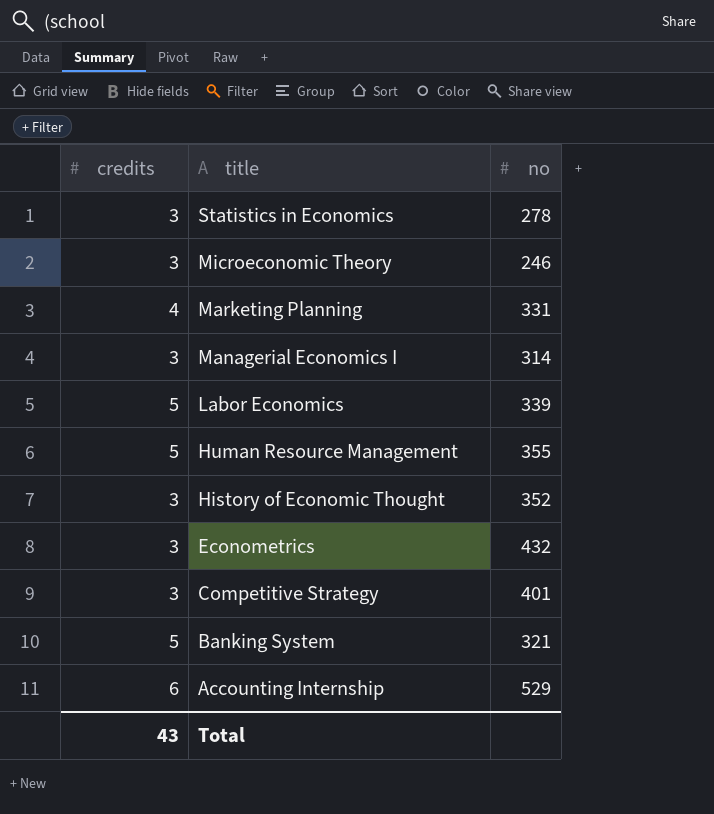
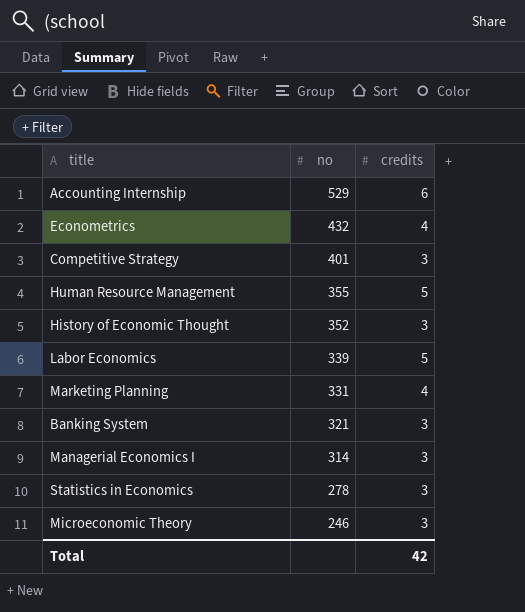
row order: title descending -> no descending
column credits | position: 1 -> 3
Econometrics | credits: 3 -> 4
Banking System | credits: 5 -> 3
Total | credits: 43 -> 42

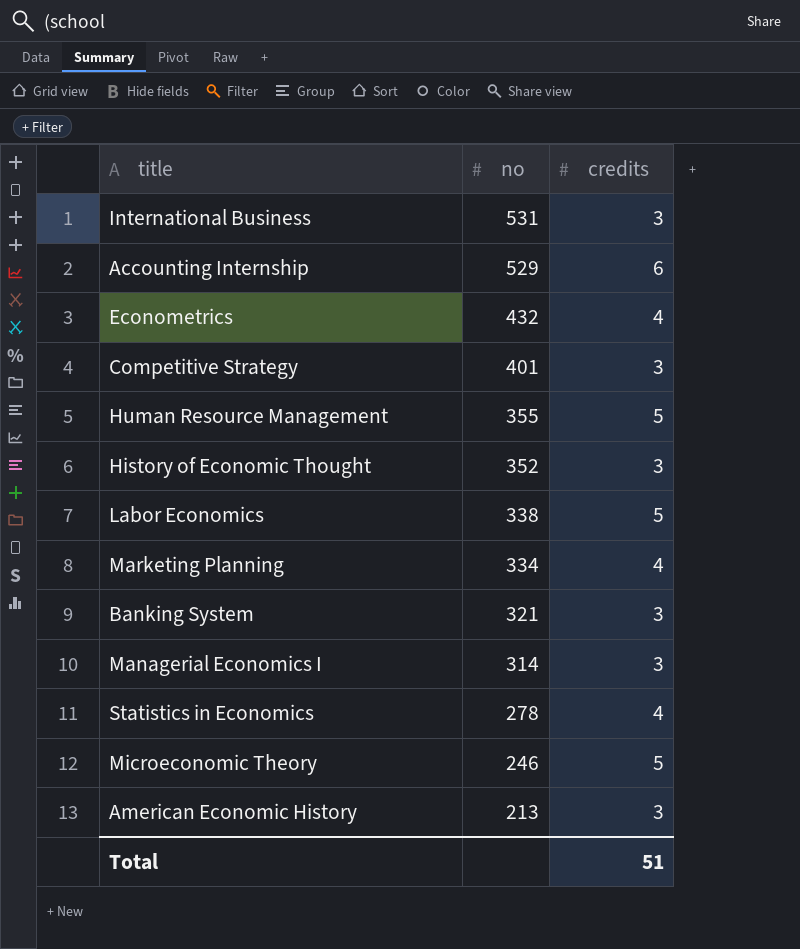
row International Business: none -> 531 | 3
Labor Economics | no: 339 -> 338
Marketing Planning | no: 331 -> 334
Statistics in Economics | credits: 3 -> 4
Microeconomic Theory | credits: 3 -> 5
row American Economic History: none -> 213 | 3
Total | credits: 42 -> 51

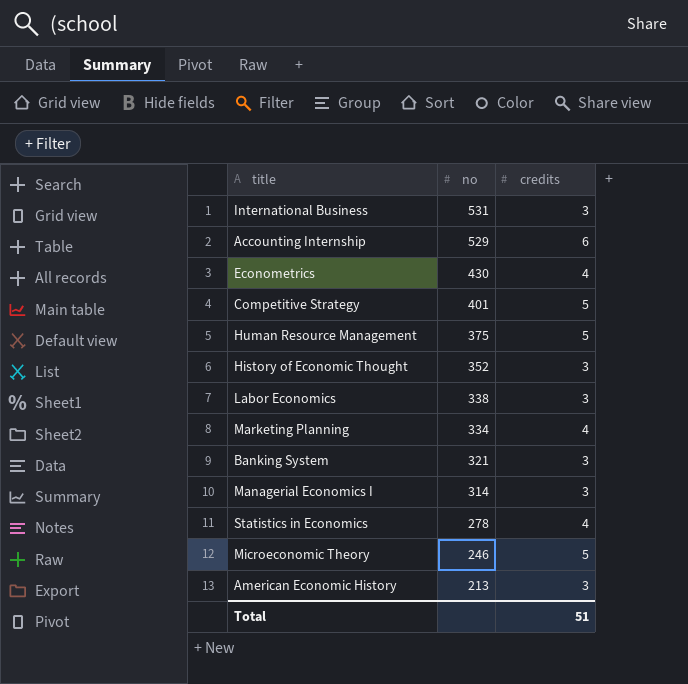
Econometrics | no: 432 -> 430
Competitive Strategy | credits: 3 -> 5
Human Resource Management | no: 355 -> 375
Labor Economics | credits: 5 -> 3

